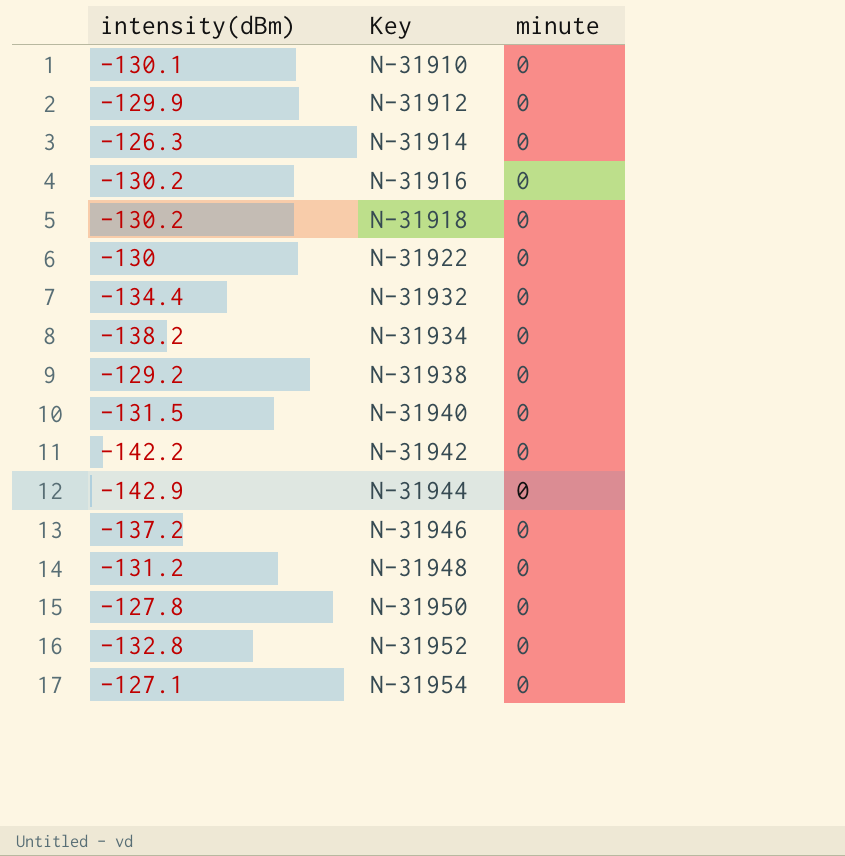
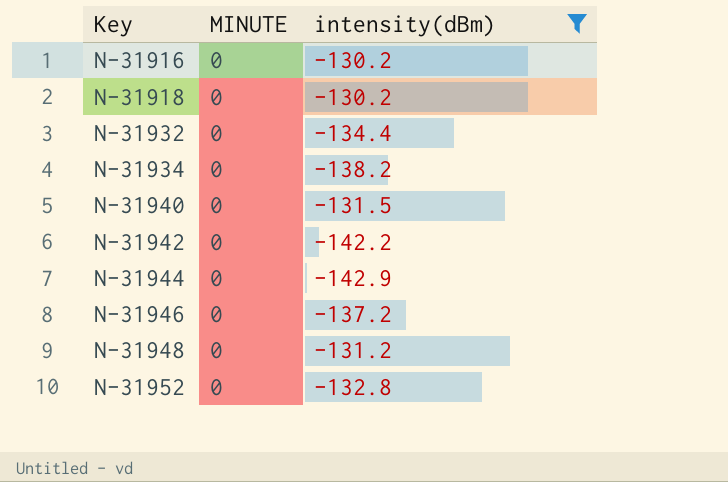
filter: none -> intensity(dBm) <= -130.2
column name: minute -> MINUTE
column intensity(dBm) | position: 1 -> 3

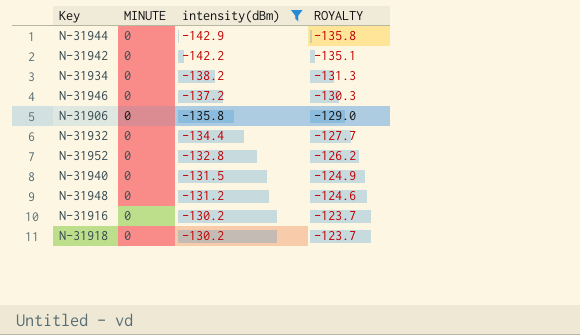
row order: Key ascending -> intensity(dBm) ascending
column ROYALTY | formula: none -> [intensity(dBm)] * 0.95
row N-31906: none -> 0 | -135.8 | -129.0

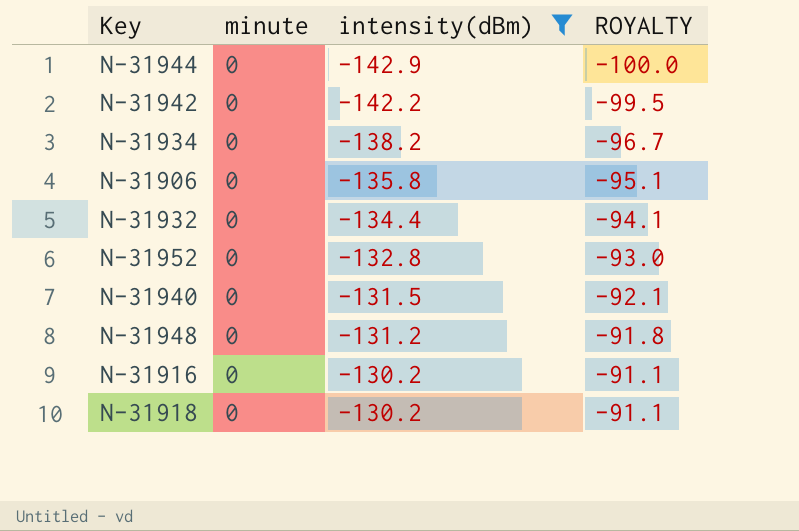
column name: MINUTE -> minute
column ROYALTY | formula: [intensity(dBm)] * 0.95 -> [intensity(dBm)] * 0.7
row N-31946: 0 | -137.2 | -130.3 -> none

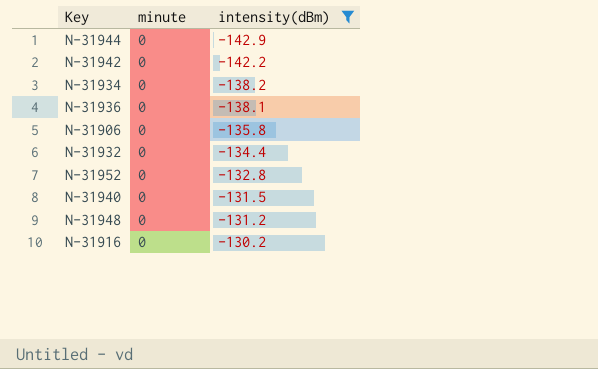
column ROYALTY | formula: [intensity(dBm)] * 0.7 -> none
row N-31918: 0 | -130.2 | -91.1 -> none
row N-31936: none -> 0 | -138.1

